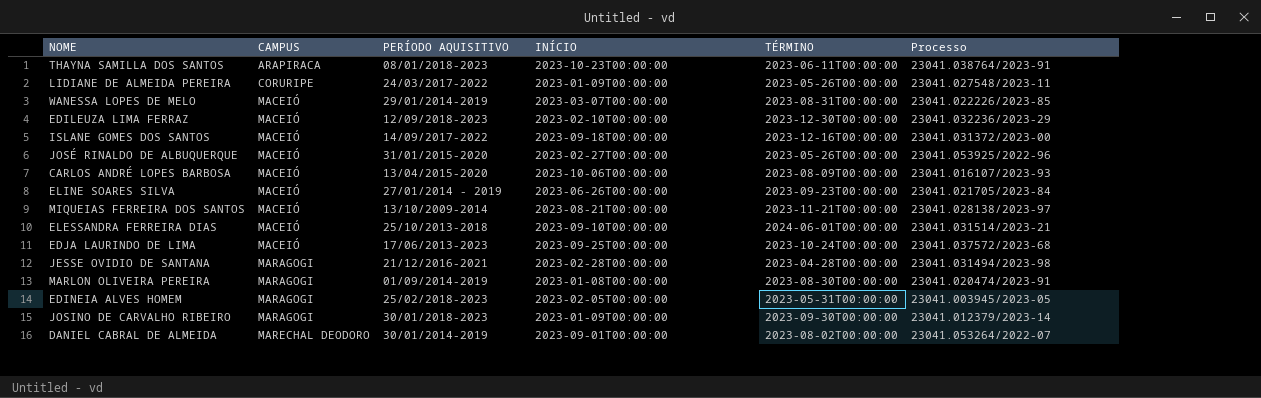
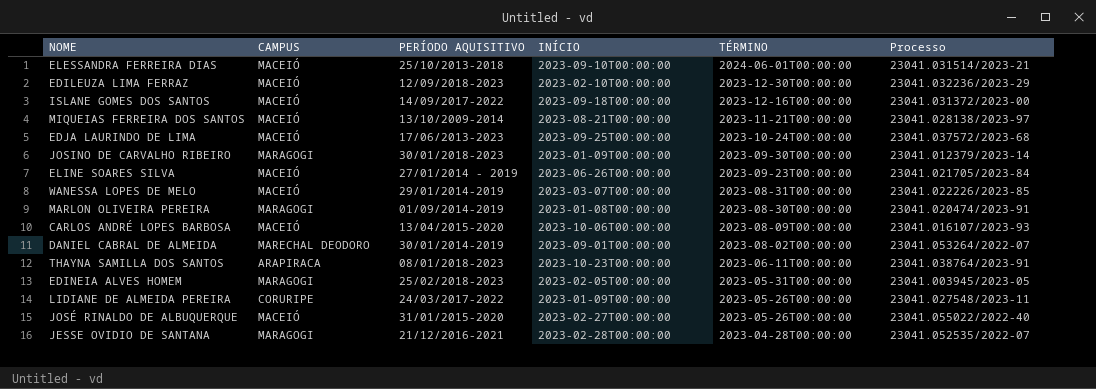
row order: CAMPUS ascending -> TÉRMINO descending
JOSÉ RINALDO DE ALBUQUERQUE | Processo: 23041.053925/2022-96 -> 23041.055022/2022-40
JESSE OVIDIO DE SANTANA | Processo: 23041.031494/2023-98 -> 23041.052535/2022-07

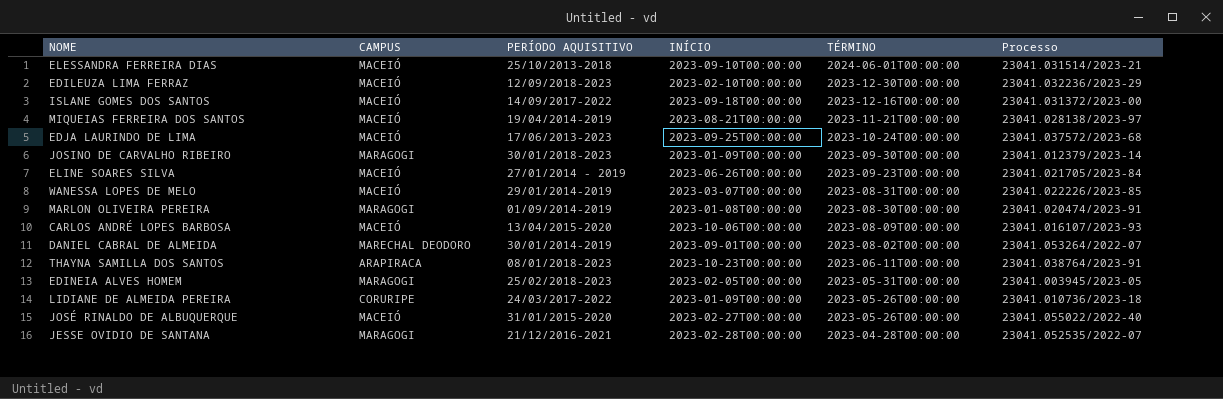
MIQUEIAS FERREIRA DOS SANTOS | PERÍODO AQUISITIVO: 13/10/2009-2014 -> 19/04/2014-2019
LIDIANE DE ALMEIDA PEREIRA | Processo: 23041.027548/2023-11 -> 23041.010736/2023-18

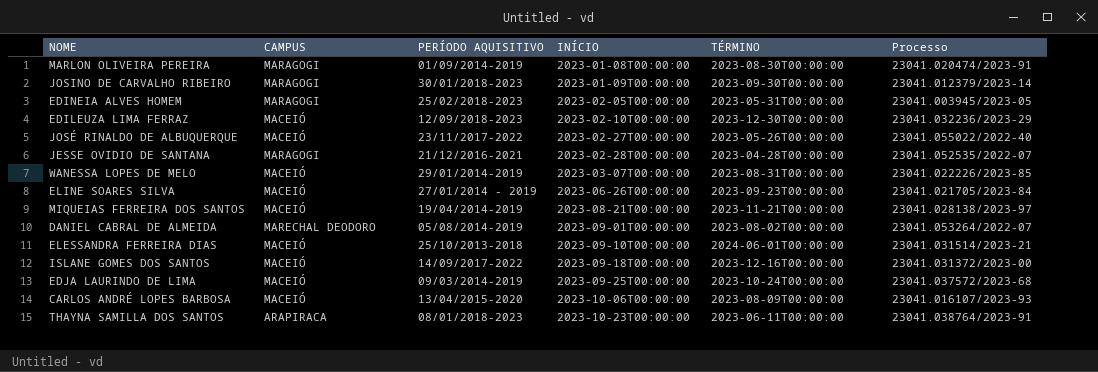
row order: TÉRMINO descending -> INÍCIO ascending
row LIDIANE DE ALMEIDA PEREIRA: CORURIPE | 24/03/2017-2022 | 2023-01-09T00:00:00 | 2023-05-26T00:00:00 | 23041.010736/2023-18 -> none
JOSÉ RINALDO DE ALBUQUERQUE | PERÍODO AQUISITIVO: 31/01/2015-2020 -> 23/11/2017-2022
DANIEL CABRAL DE ALMEIDA | PERÍODO AQUISITIVO: 30/01/2014-2019 -> 05/08/2014-2019
EDJA LAURINDO DE LIMA | PERÍODO AQUISITIVO: 17/06/2013-2023 -> 09/03/2014-2019

